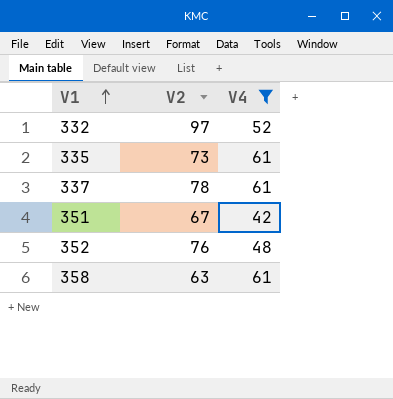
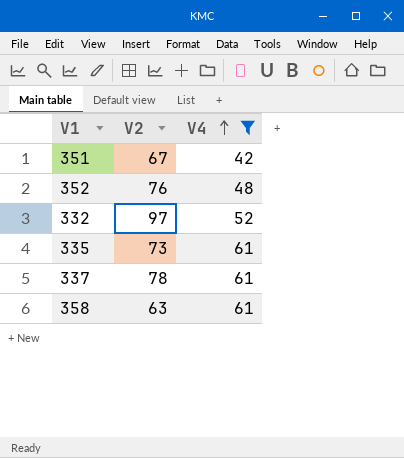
row order: V1 ascending -> V4 ascending

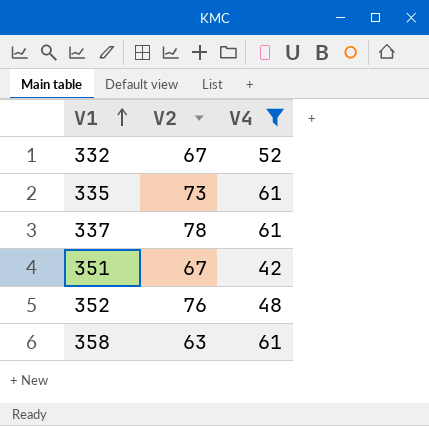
row order: V4 ascending -> V1 ascending
332 | V2: 97 -> 67

